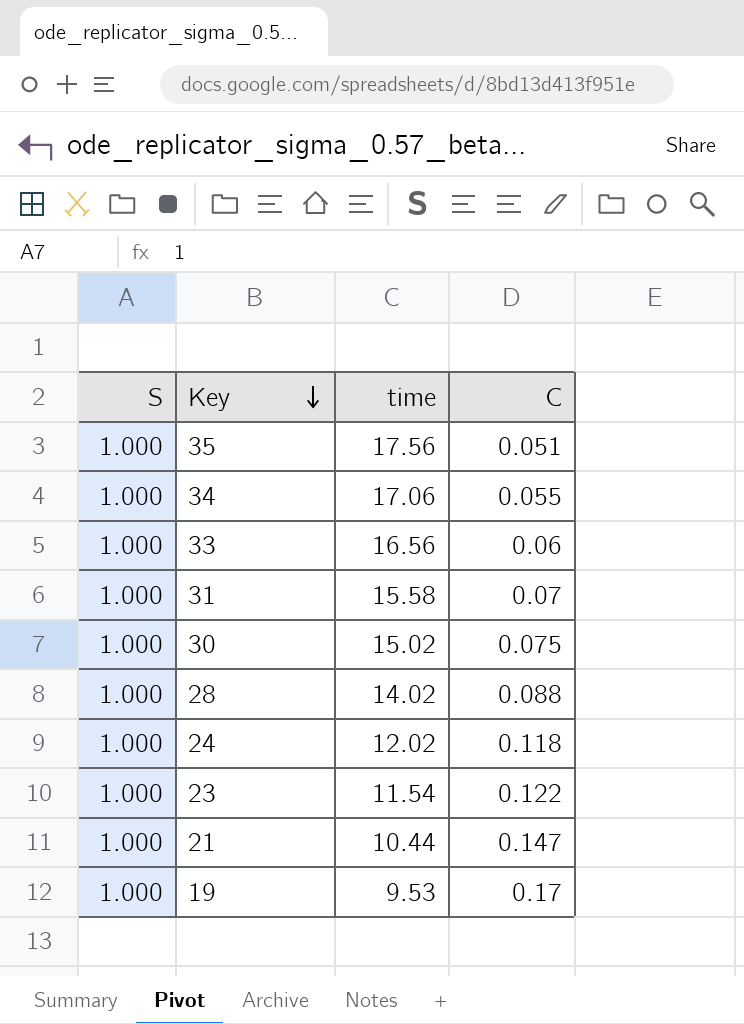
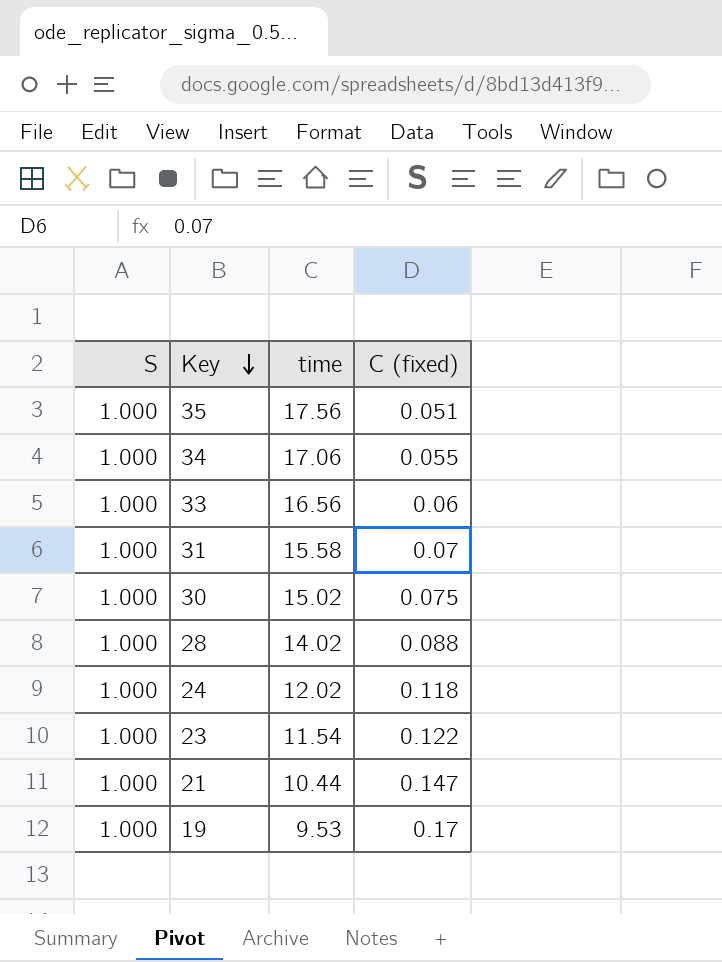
column name: C -> C (fixed)

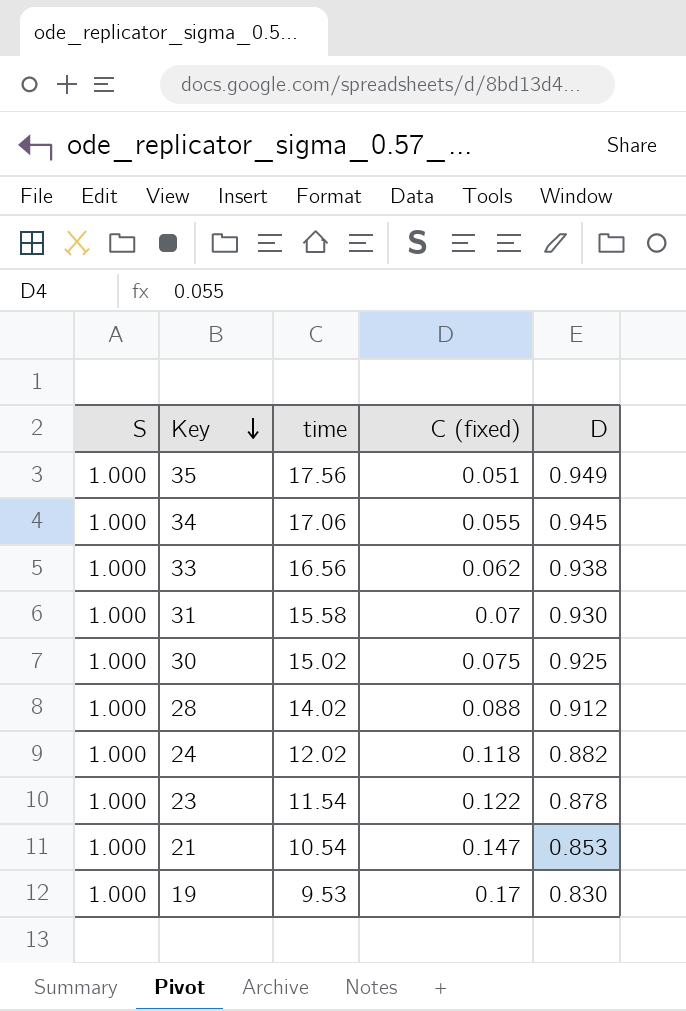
column D | formula: none -> [S] - [C (fixed)]
33 | C (fixed): 0.06 -> 0.062
21 | time: 10.44 -> 10.54

